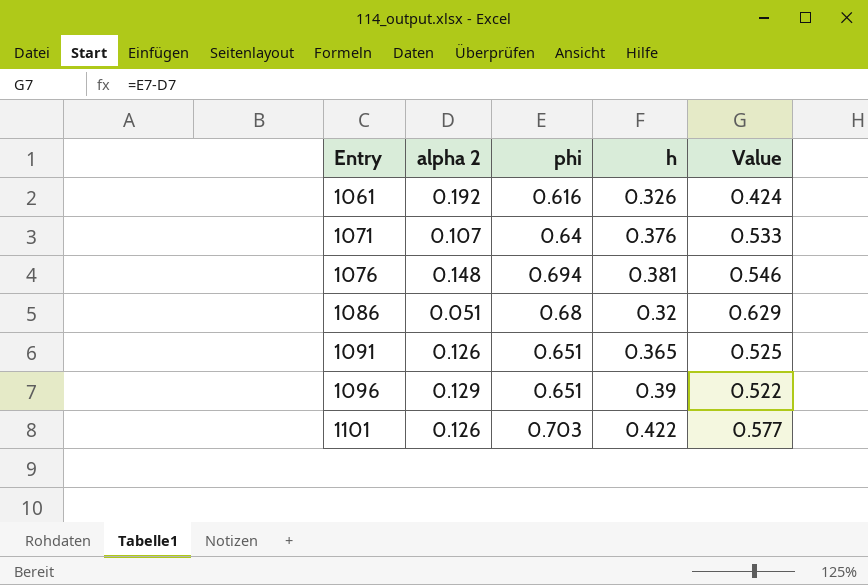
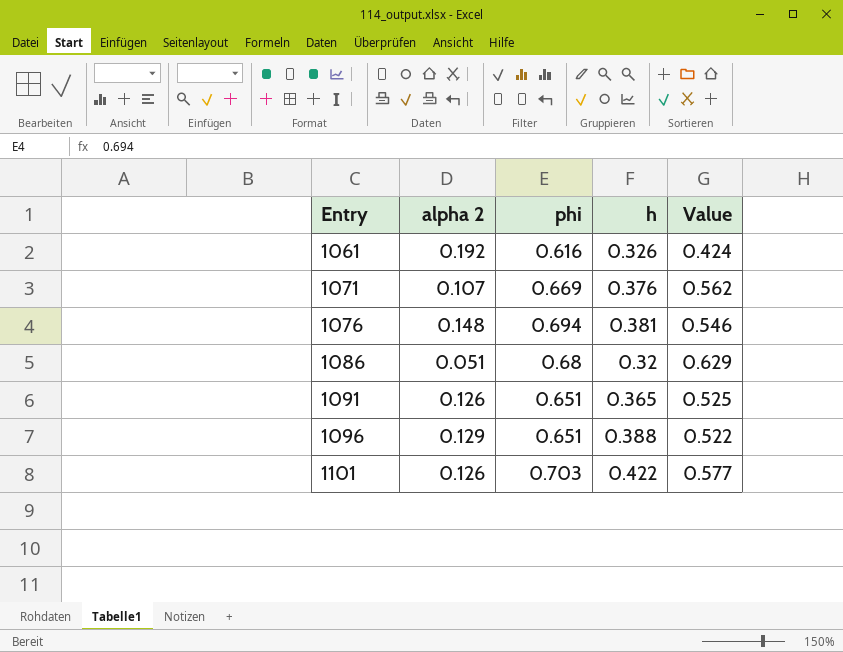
1071 | phi: 0.64 -> 0.669
1071 | Value: 0.533 -> 0.562
1096 | h: 0.39 -> 0.388

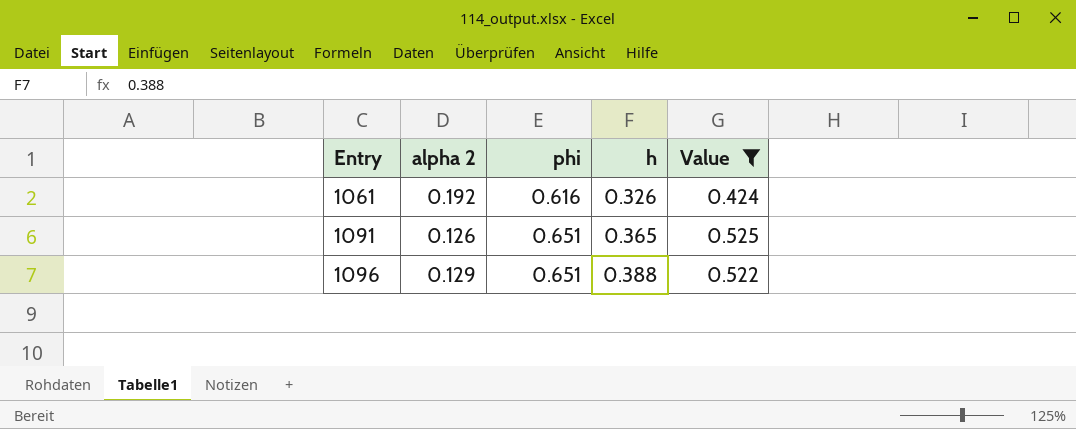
filter: none -> Value <= 0.525

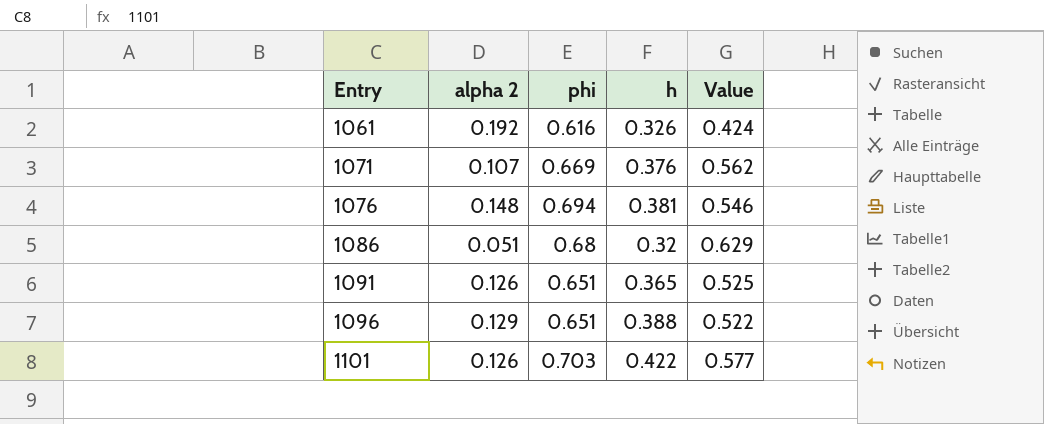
filter: Value <= 0.525 -> none

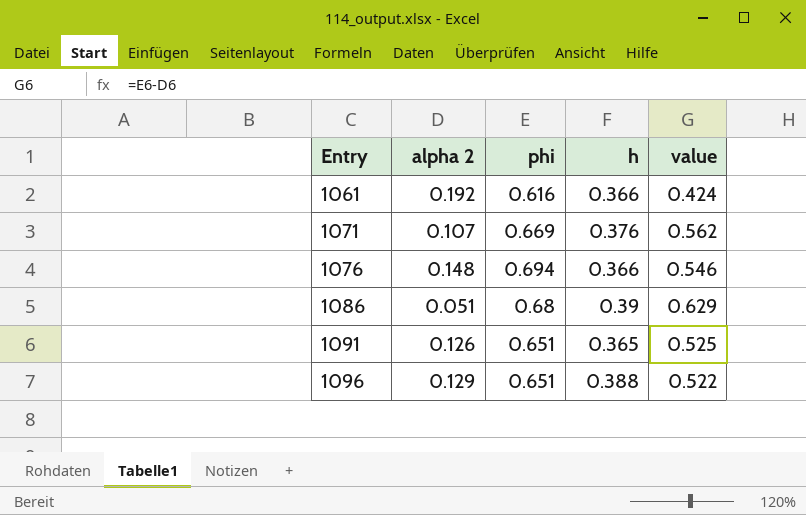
column name: Value -> value
row 1101: 0.126 | 0.703 | 0.422 | 0.577 -> none
1061 | h: 0.326 -> 0.366
1076 | h: 0.381 -> 0.366
1086 | h: 0.32 -> 0.39

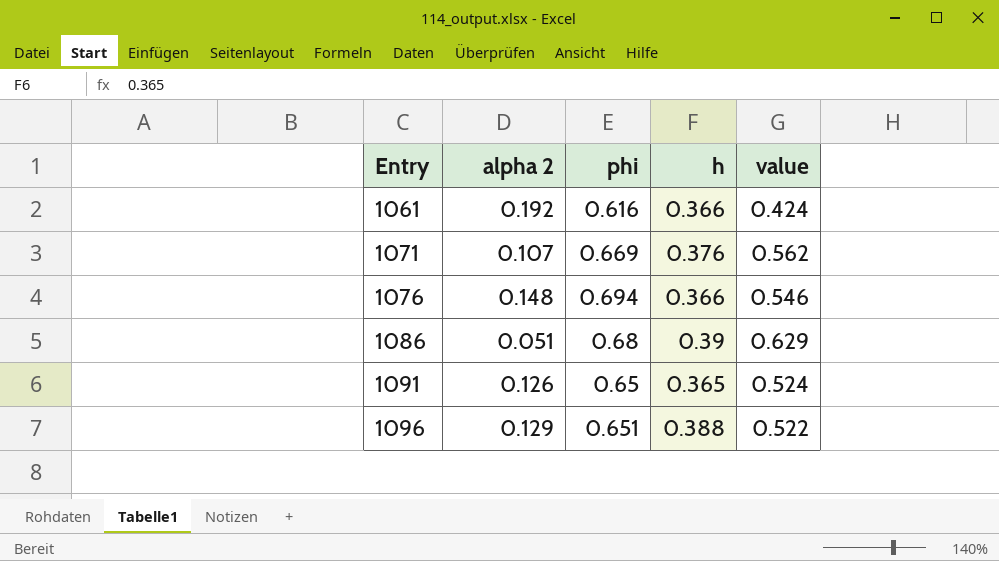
1091 | phi: 0.651 -> 0.65
1091 | value: 0.525 -> 0.524

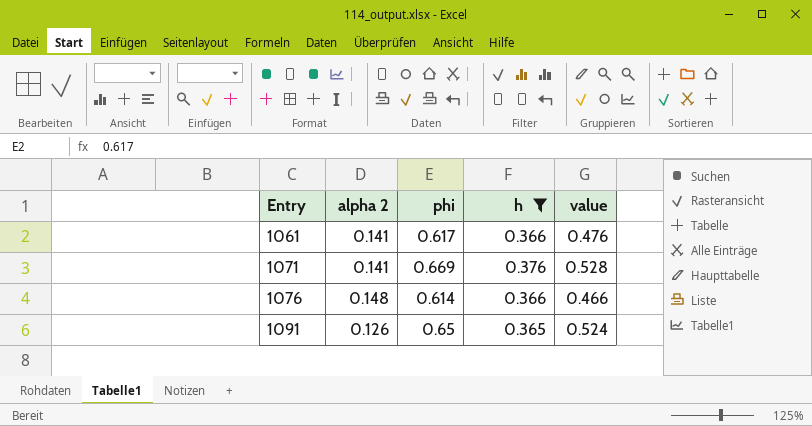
filter: none -> h <= 0.376
1061 | alpha 2: 0.192 -> 0.141
1061 | phi: 0.616 -> 0.617
1061 | value: 0.424 -> 0.476
1071 | alpha 2: 0.107 -> 0.141
1071 | value: 0.562 -> 0.528
1076 | phi: 0.694 -> 0.614
1076 | value: 0.546 -> 0.466

